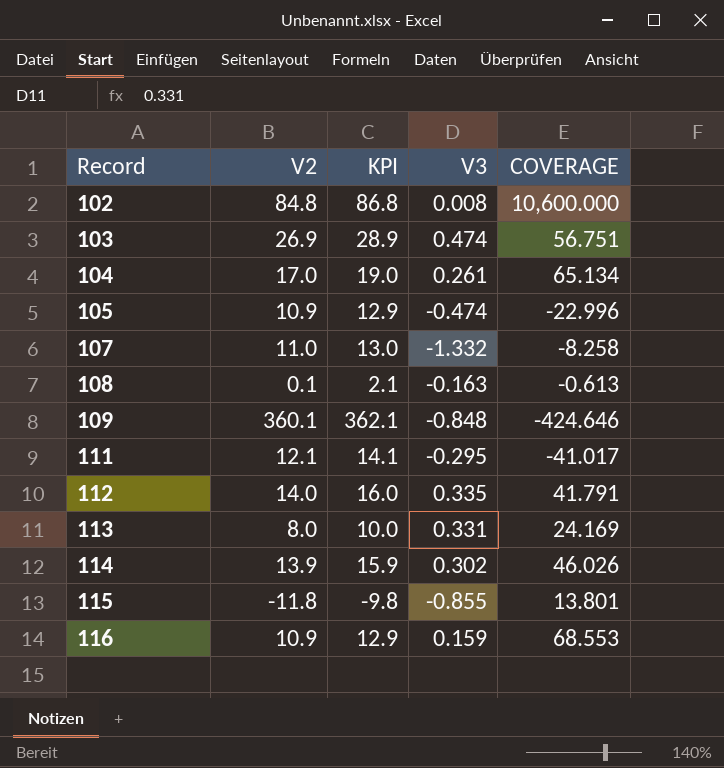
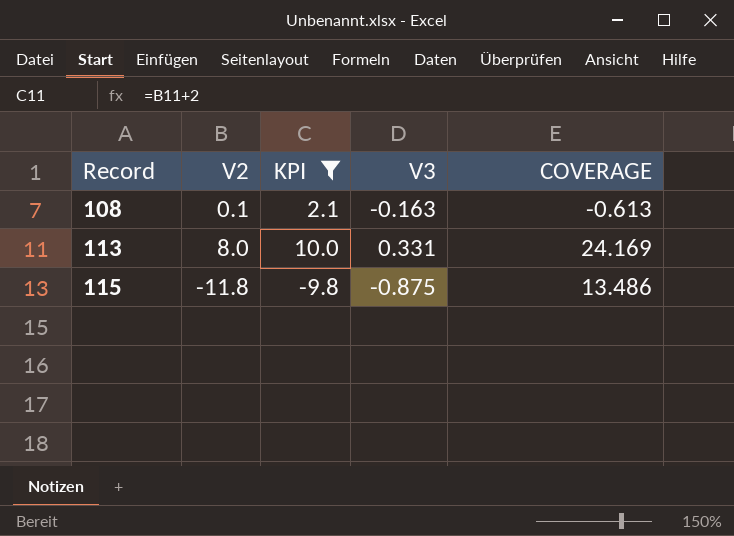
filter: none -> KPI <= 10.0
115 | V3: -0.855 -> -0.875
115 | COVERAGE: 13.801 -> 13.486

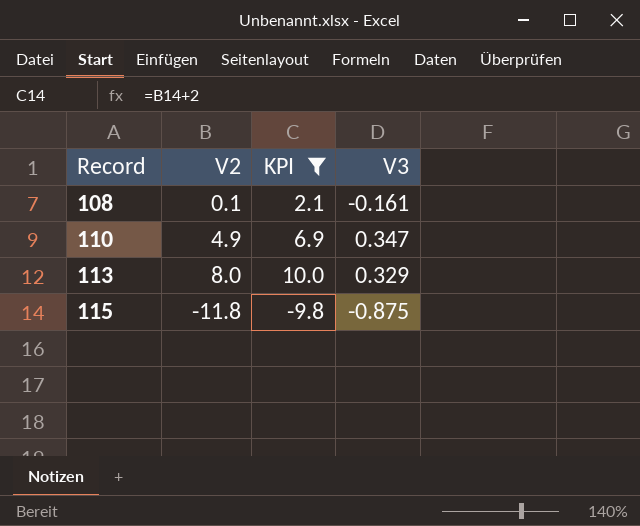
column COVERAGE | formula: [V2] / [V3] -> none
108 | V3: -0.163 -> -0.161
row 110: none -> 4.9 | 6.9 | 0.347
113 | V3: 0.331 -> 0.329

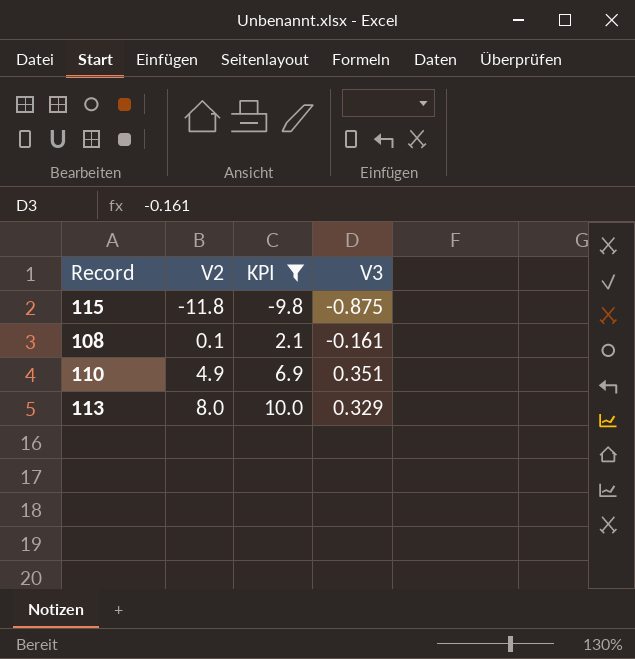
row order: Record ascending -> V2 ascending
110 | V3: 0.347 -> 0.351

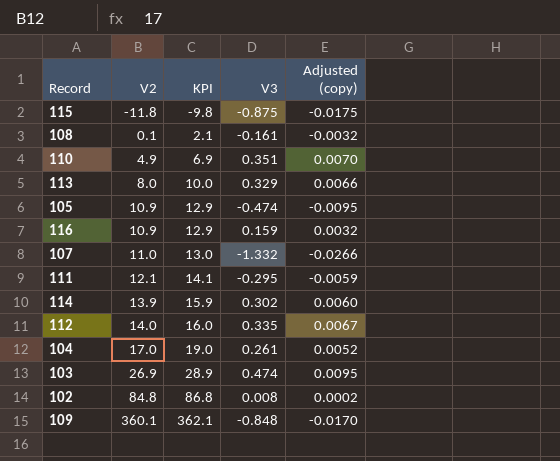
filter: KPI <= 10.0 -> none
column Adjusted (copy) | formula: none -> [V3] * 0.02

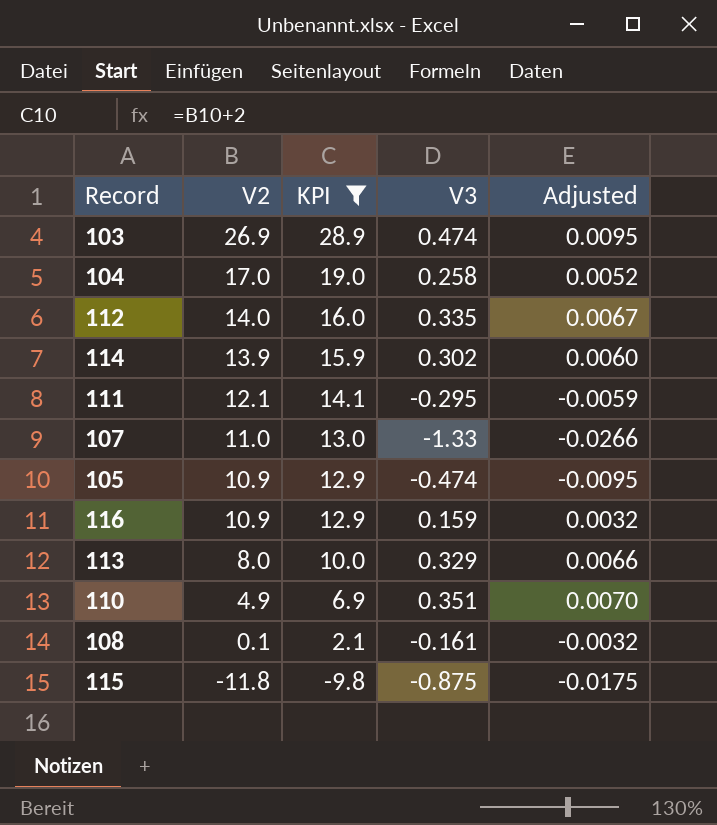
filter: none -> KPI <= 28.9
row order: V2 ascending -> V2 descending
column name: Adjusted (copy) -> Adjusted
104 | V3: 0.261 -> 0.258
107 | V3: -1.332 -> -1.33

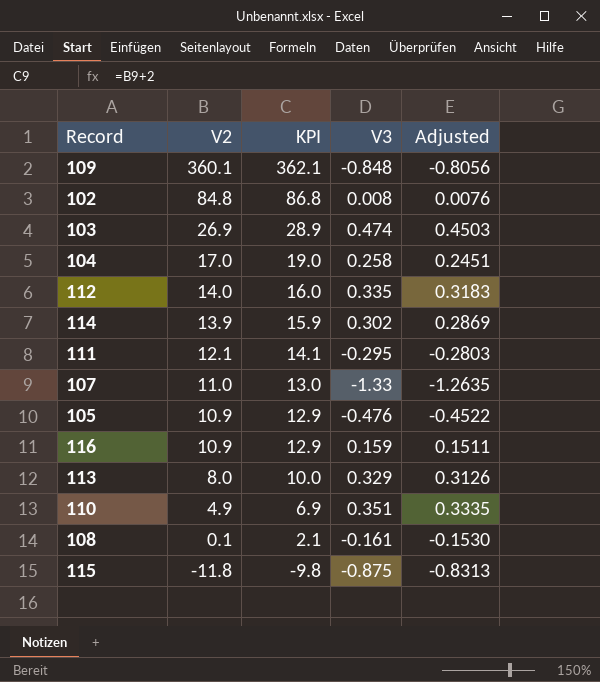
filter: KPI <= 28.9 -> none
column Adjusted | formula: [V3] * 0.02 -> [V3] * 0.95
105 | V3: -0.474 -> -0.476

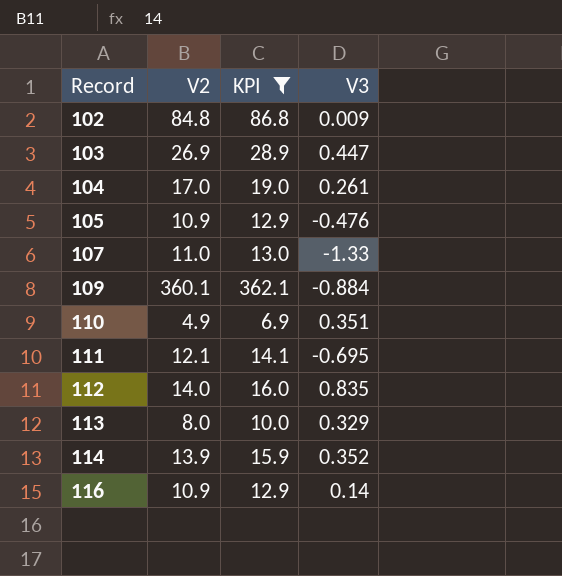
filter: none -> KPI >= 6.9
row order: V2 descending -> Record ascending
column Adjusted | formula: [V3] * 0.95 -> none
102 | V3: 0.008 -> 0.009
103 | V3: 0.474 -> 0.447
104 | V3: 0.258 -> 0.261
109 | V3: -0.848 -> -0.884
111 | V3: -0.295 -> -0.695
112 | V3: 0.335 -> 0.835
114 | V3: 0.302 -> 0.352
116 | V3: 0.159 -> 0.14

